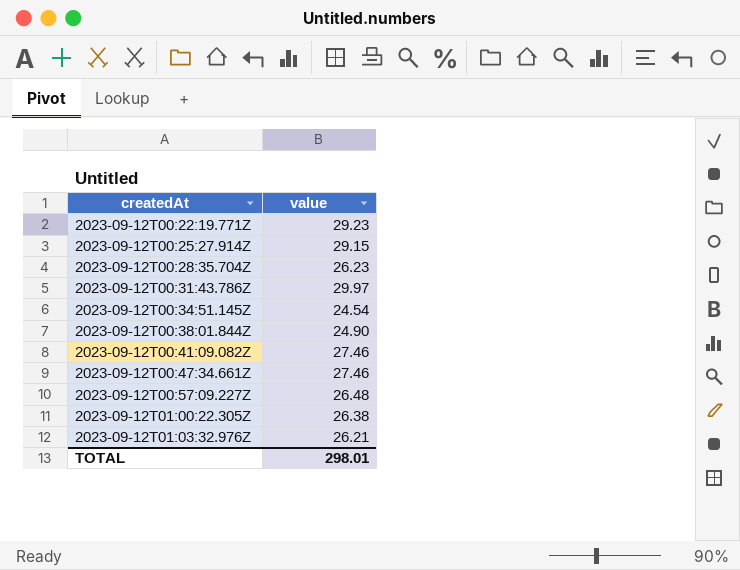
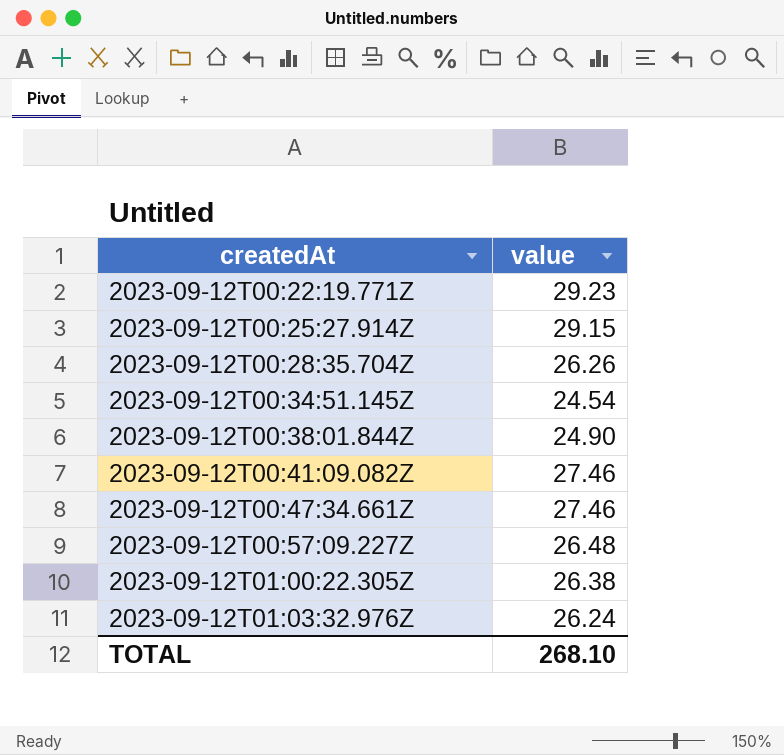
row 2023-09-12T00:31:43.786Z: 29.97 -> none
2023-09-12T00:28:35.704Z | value: 26.23 -> 26.26
2023-09-12T01:03:32.976Z | value: 26.21 -> 26.24
TOTAL | value: 298.01 -> 268.10

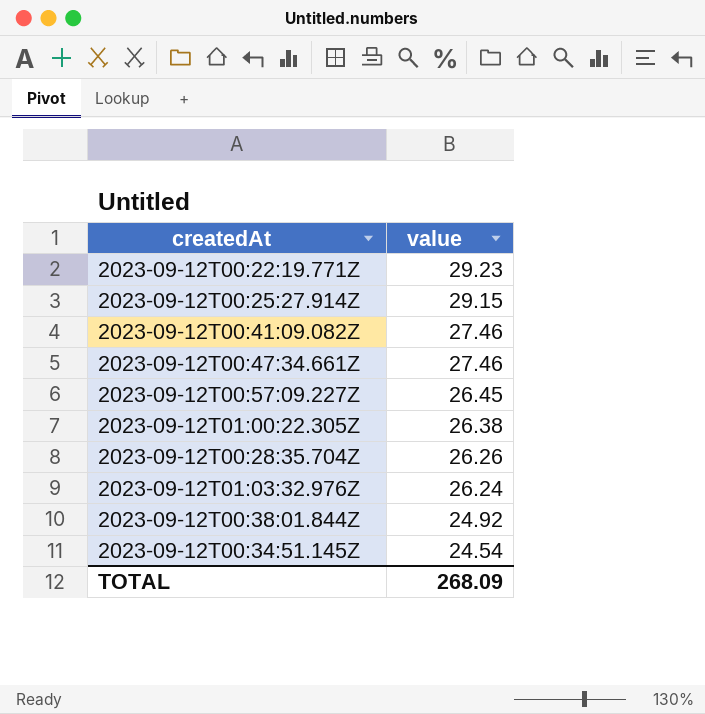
row order: createdAt ascending -> value descending
2023-09-12T00:57:09.227Z | value: 26.48 -> 26.45
2023-09-12T00:38:01.844Z | value: 24.90 -> 24.92
TOTAL | value: 268.10 -> 268.09

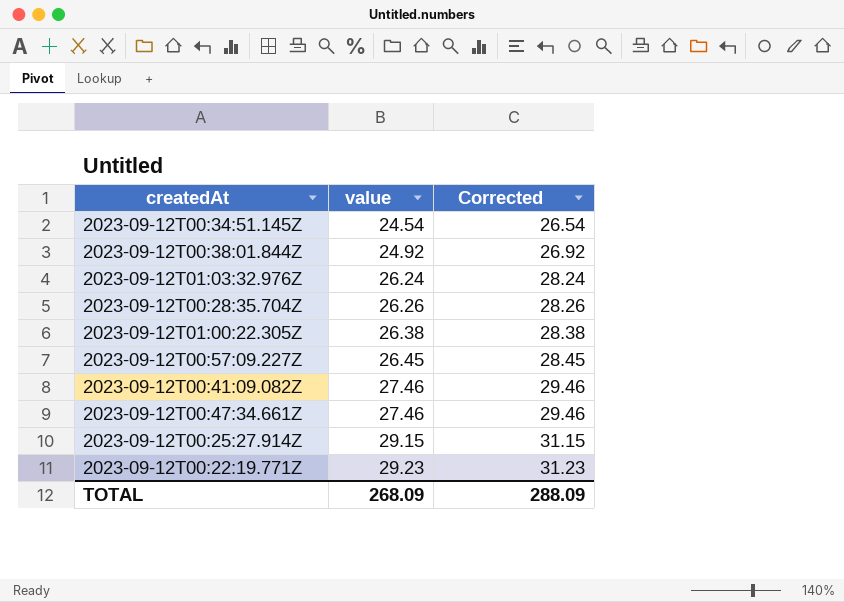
row order: value descending -> value ascending
column Corrected | formula: none -> [value] + 2

